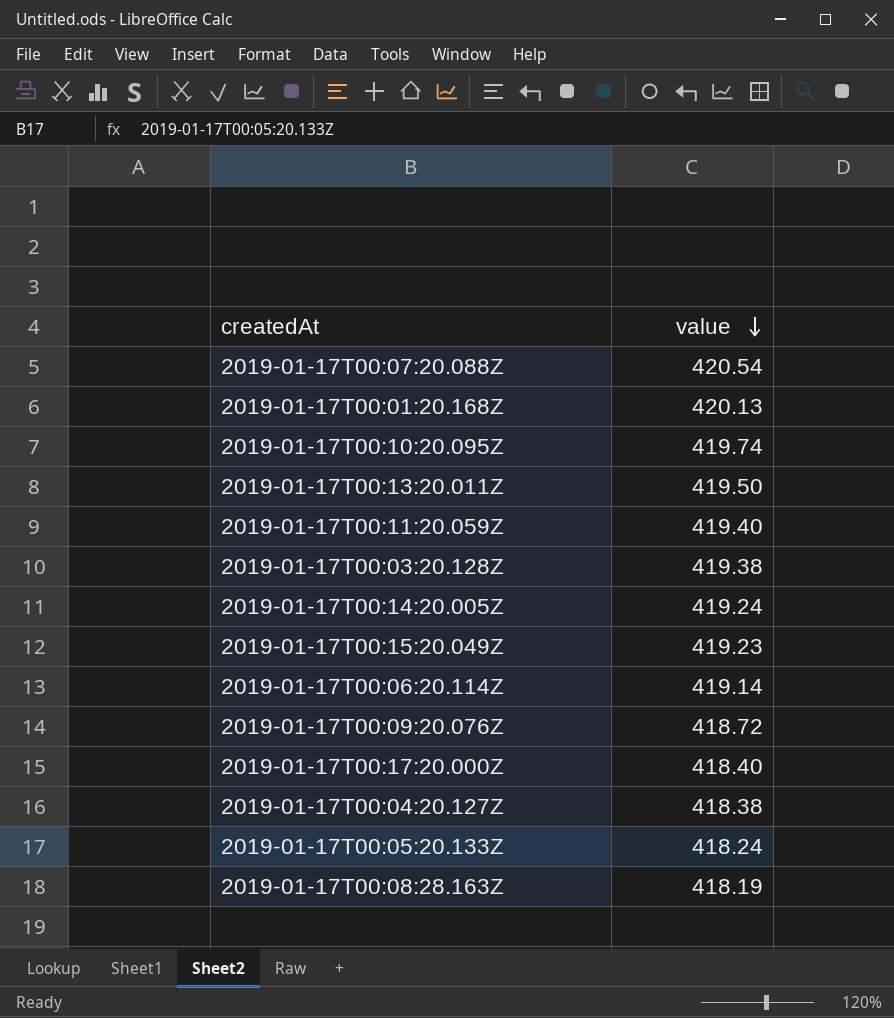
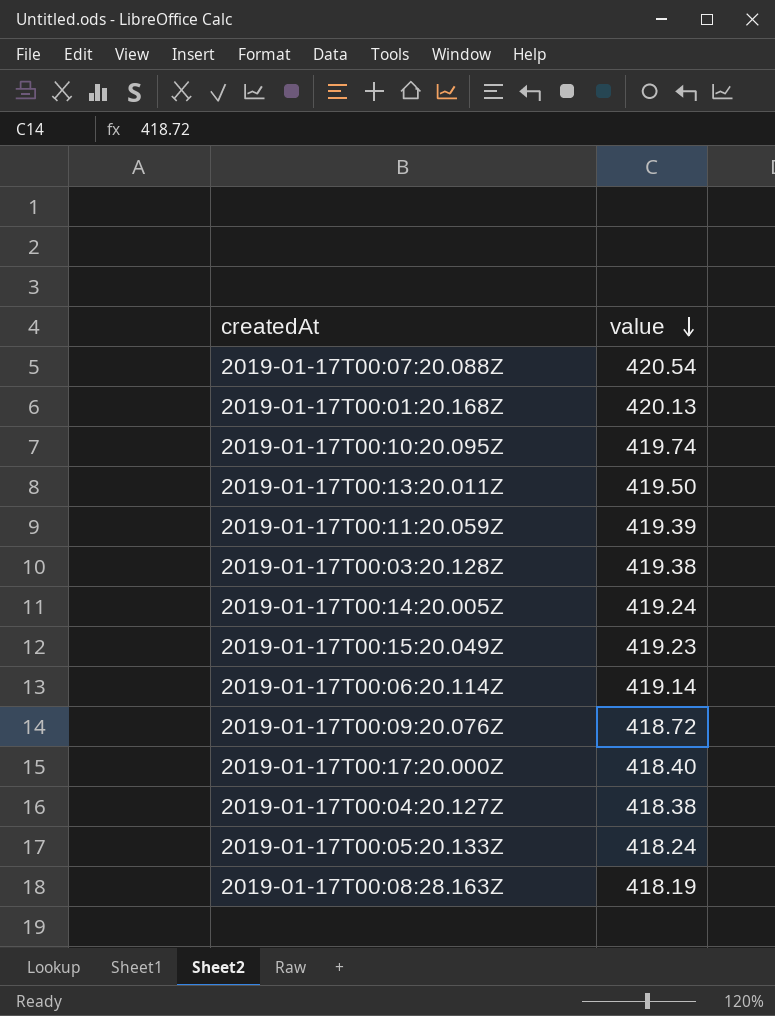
2019-01-17T00:11:20.059Z | value: 419.40 -> 419.39

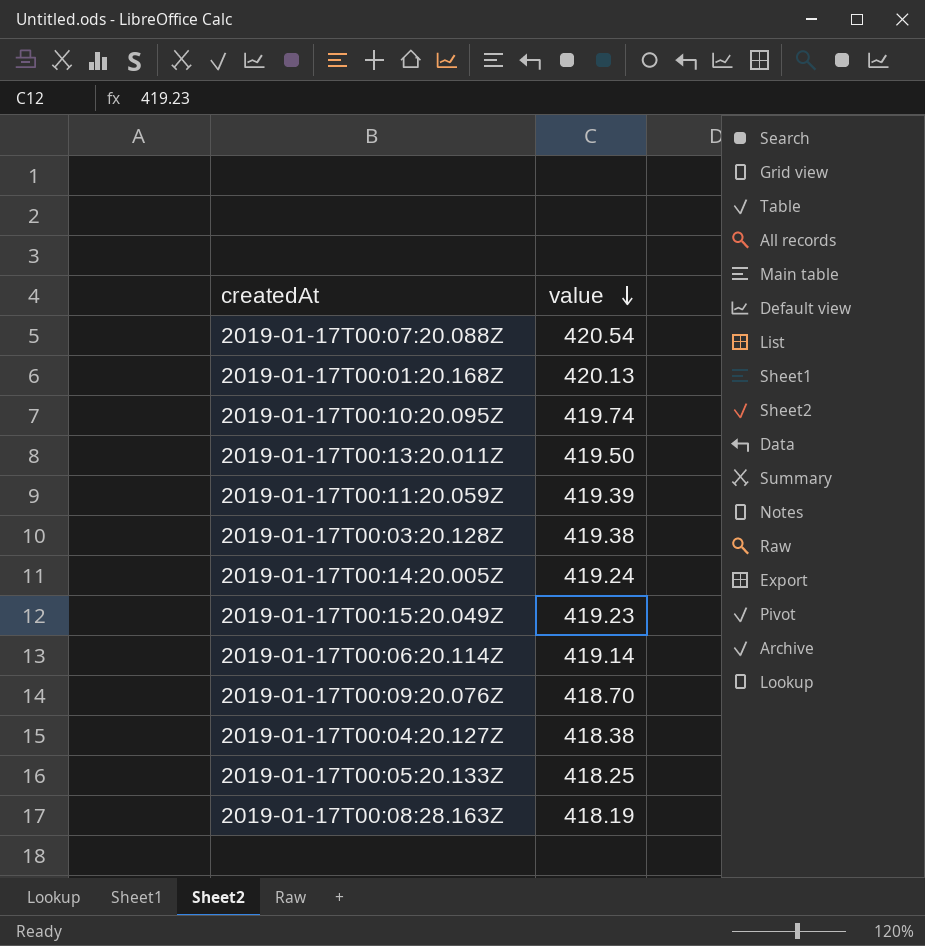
row 2019-01-17T00:17:20.000Z: 418.40 -> none
2019-01-17T00:09:20.076Z | value: 418.72 -> 418.70
2019-01-17T00:05:20.133Z | value: 418.24 -> 418.25

